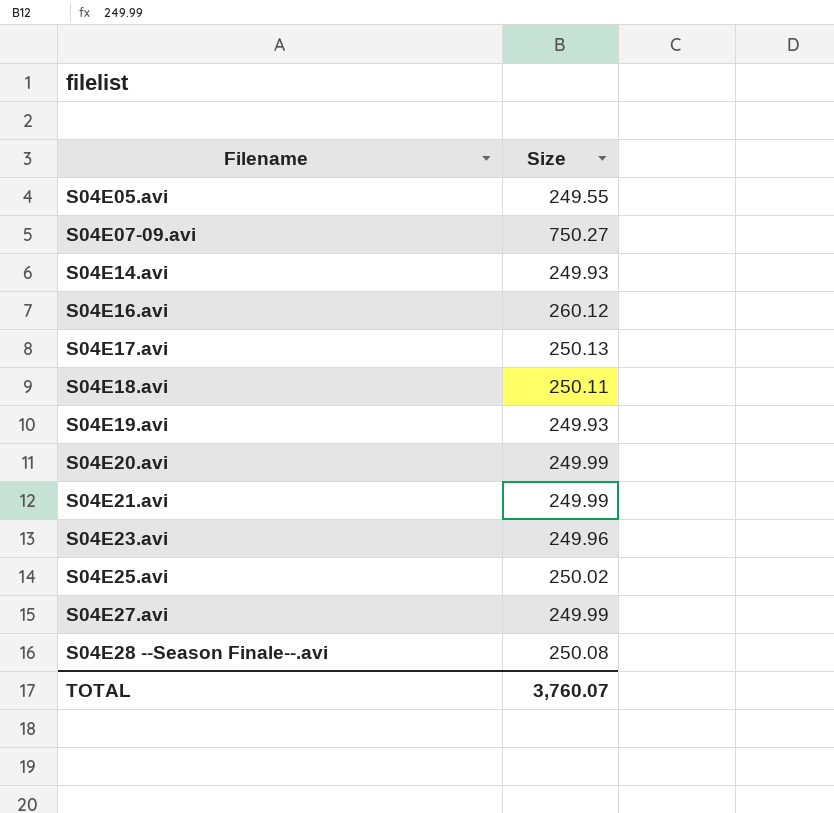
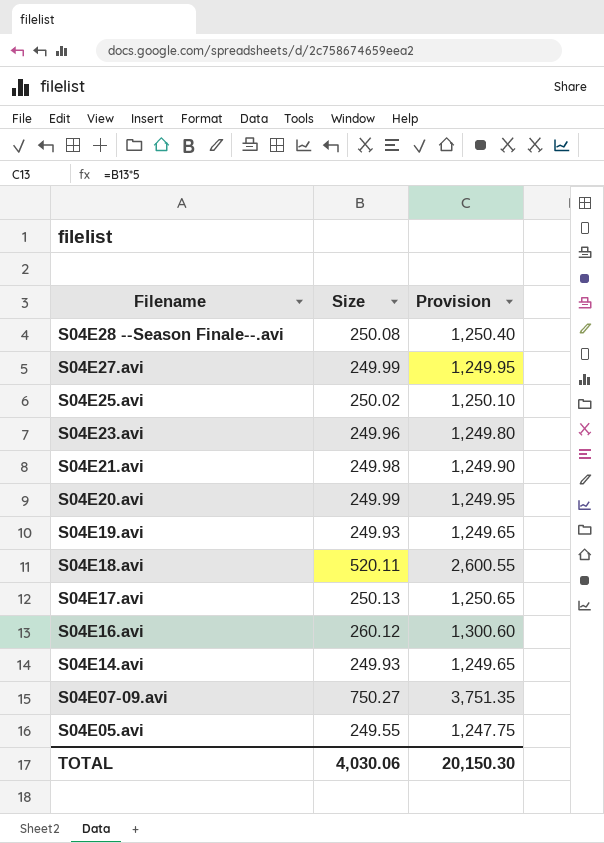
row order: Filename ascending -> Filename descending
column Provision | formula: none -> [Size] * 5
S04E21.avi | Size: 249.99 -> 249.98
S04E18.avi | Size: 250.11 -> 520.11
TOTAL | Size: 3,760.07 -> 4,030.06

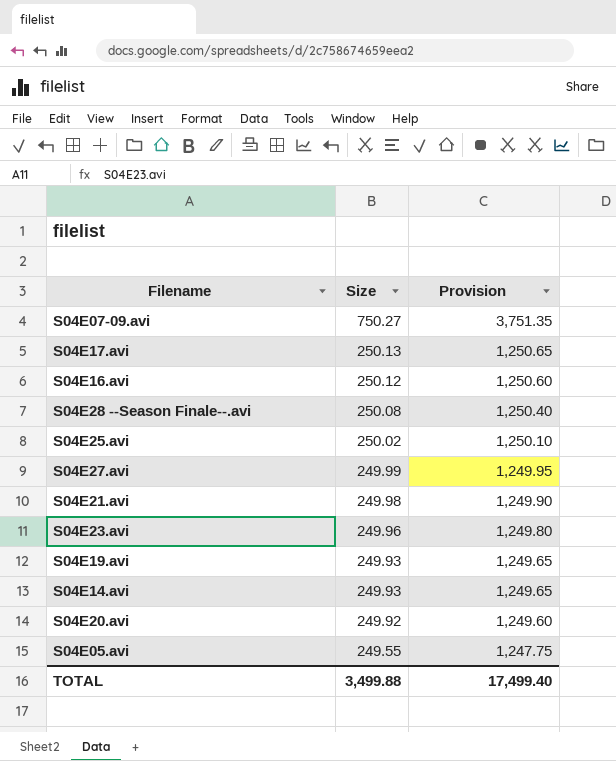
row order: Filename descending -> Size descending
row S04E18.avi: 520.11 | 2,600.55 -> none
S04E16.avi | Size: 260.12 -> 250.12
S04E16.avi | Provision: 1,300.60 -> 1,250.60
S04E20.avi | Size: 249.99 -> 249.92
S04E20.avi | Provision: 1,249.95 -> 1,249.60
TOTAL | Size: 4,030.06 -> 3,499.88
TOTAL | Provision: 20,150.30 -> 17,499.40

